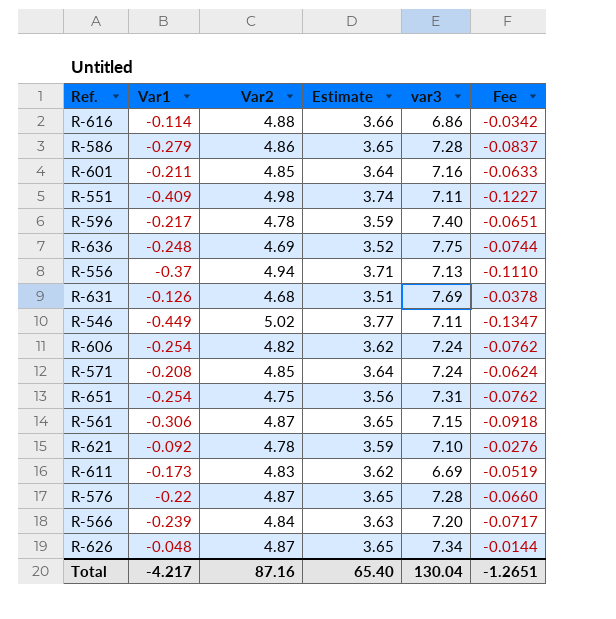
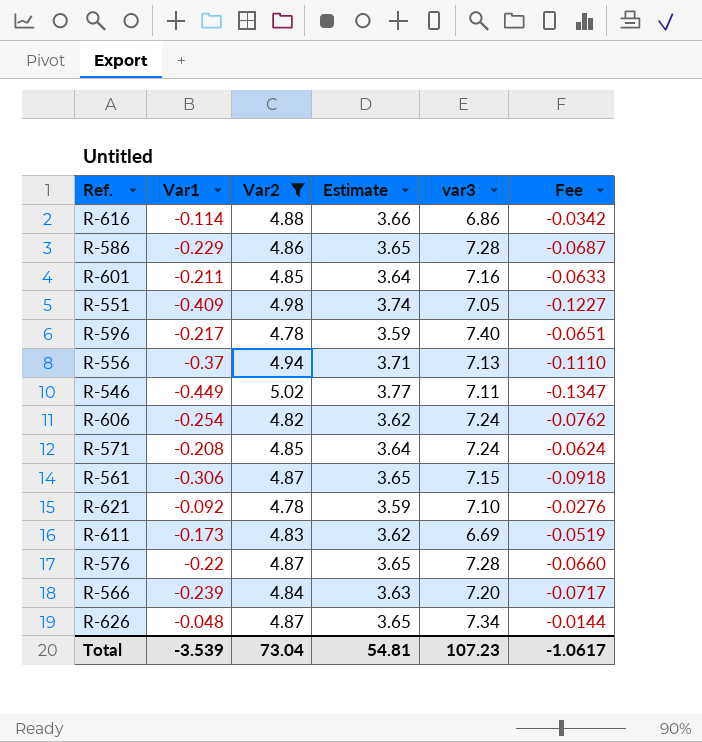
filter: none -> Var2 >= 4.78
R-586 | Var1: -0.279 -> -0.229
R-586 | Fee: -0.0837 -> -0.0687
R-551 | var3: 7.11 -> 7.05
Total | Var1: -4.217 -> -3.539
Total | Var2: 87.16 -> 73.04
Total | Estimate: 65.40 -> 54.81
Total | var3: 130.04 -> 107.23
Total | Fee: -1.2651 -> -1.0617

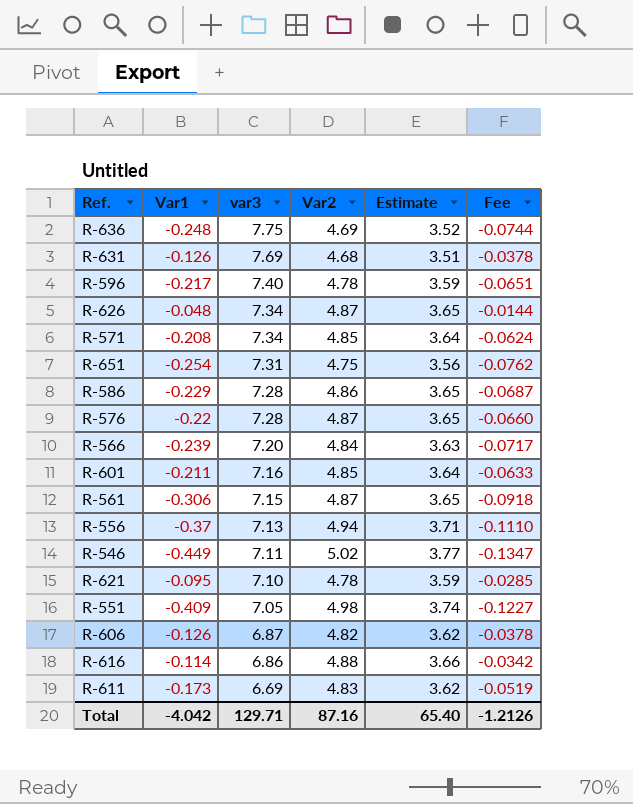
filter: Var2 >= 4.78 -> none
row order: none -> var3 descending
column var3 | position: 5 -> 3
R-571 | var3: 7.24 -> 7.34
R-621 | Var1: -0.092 -> -0.095
R-621 | Fee: -0.0276 -> -0.0285
R-606 | Var1: -0.254 -> -0.126
R-606 | var3: 7.24 -> 6.87
R-606 | Fee: -0.0762 -> -0.0378
Total | Var1: -3.539 -> -4.042
Total | var3: 107.23 -> 129.71
Total | Var2: 73.04 -> 87.16
Total | Estimate: 54.81 -> 65.40
Total | Fee: -1.0617 -> -1.2126

